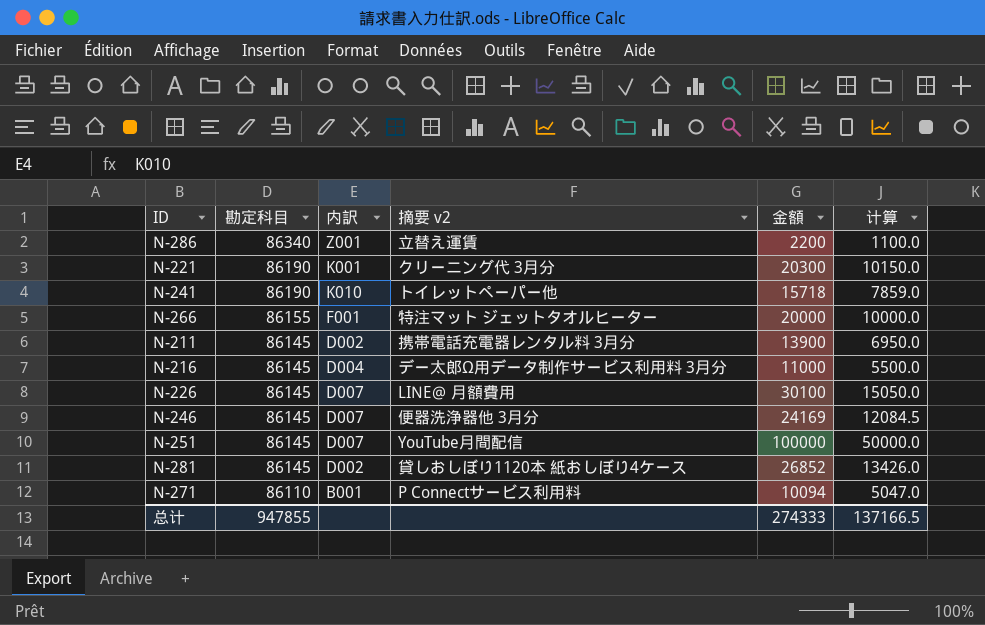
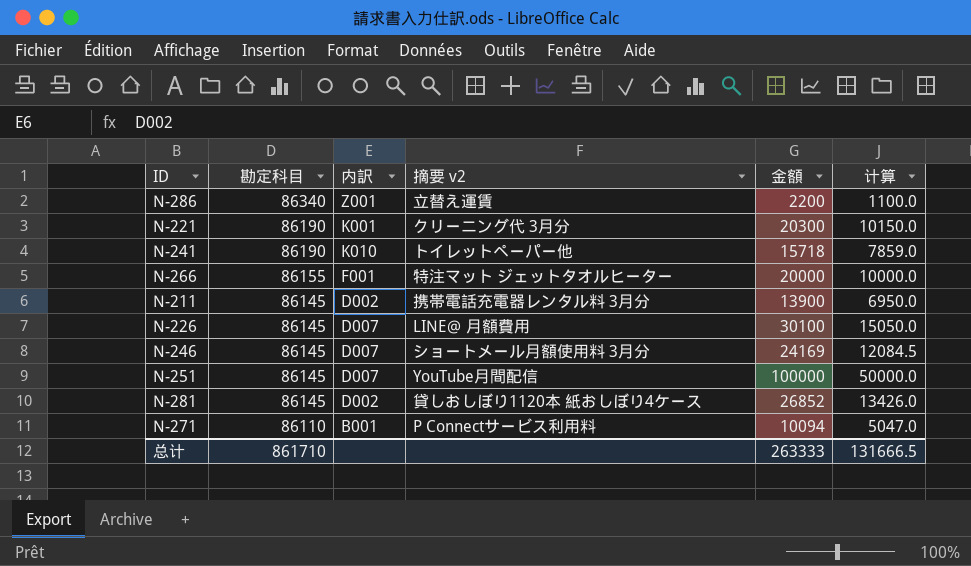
row N-216: 86145 | D004 | デー太郎Ω用データ制作サービス利用料 3月分 | 11000 | 5500.0 -> none
N-246 | 摘要 v2: 便器洗浄器他 3月分 -> ショートメール月額使用料 3月分
总计 | 勘定科目: 947855 -> 861710
总计 | 金額: 274333 -> 263333
总计 | 计算: 137166.5 -> 131666.5

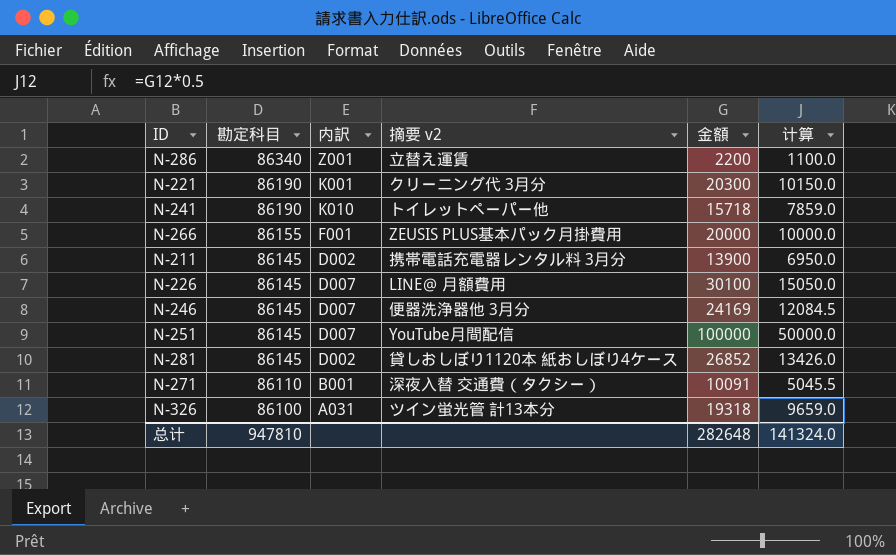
N-266 | 摘要 v2: 特注マット ジェットタオルヒーター -> ZEUSIS PLUS基本パック月掛費用
N-246 | 摘要 v2: ショートメール月額使用料 3月分 -> 便器洗浄器他 3月分
N-271 | 摘要 v2: P Connectサービス利用料 -> 深夜入替 交通費（タクシー）
N-271 | 金額: 10094 -> 10091
N-271 | 计算: 5047.0 -> 5045.5
row N-326: none -> 86100 | A031 | ツイン蛍光管 計13本分 | 19318 | 9659.0
总计 | 勘定科目: 861710 -> 947810
总计 | 金額: 263333 -> 282648
总计 | 计算: 131666.5 -> 141324.0

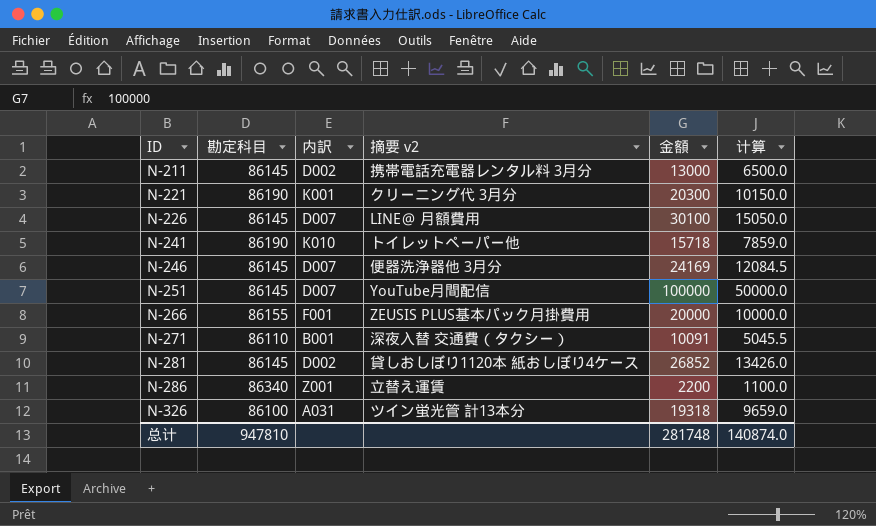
row order: 勘定科目 descending -> ID ascending
N-211 | 金額: 13900 -> 13000
N-211 | 计算: 6950.0 -> 6500.0
总计 | 金額: 282648 -> 281748
总计 | 计算: 141324.0 -> 140874.0

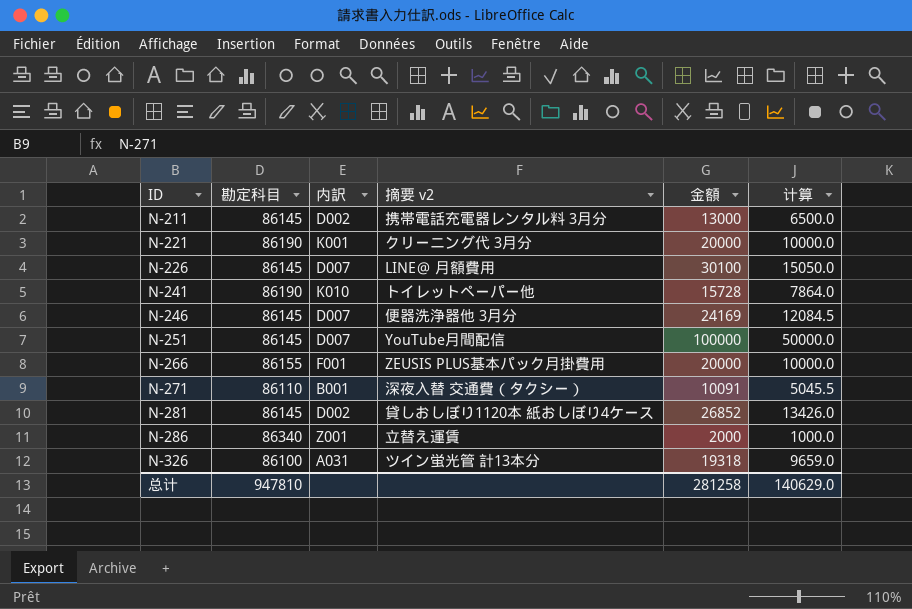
N-221 | 金額: 20300 -> 20000
N-221 | 计算: 10150.0 -> 10000.0
N-241 | 金額: 15718 -> 15728
N-241 | 计算: 7859.0 -> 7864.0
N-286 | 金額: 2200 -> 2000
N-286 | 计算: 1100.0 -> 1000.0
总计 | 金額: 281748 -> 281258
总计 | 计算: 140874.0 -> 140629.0

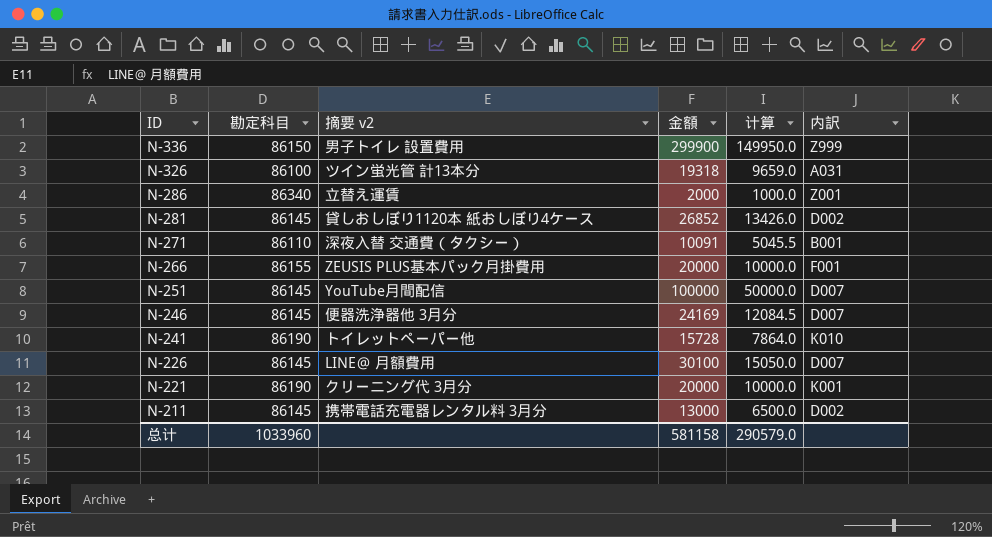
row order: ID ascending -> ID descending
column 内訳 | position: 3 -> 6
row N-336: none -> 86150 | 男子トイレ 設置費用 | 299900 | 149950.0 | Z999
总计 | 勘定科目: 947810 -> 1033960
总计 | 金額: 281258 -> 581158
总计 | 计算: 140629.0 -> 290579.0

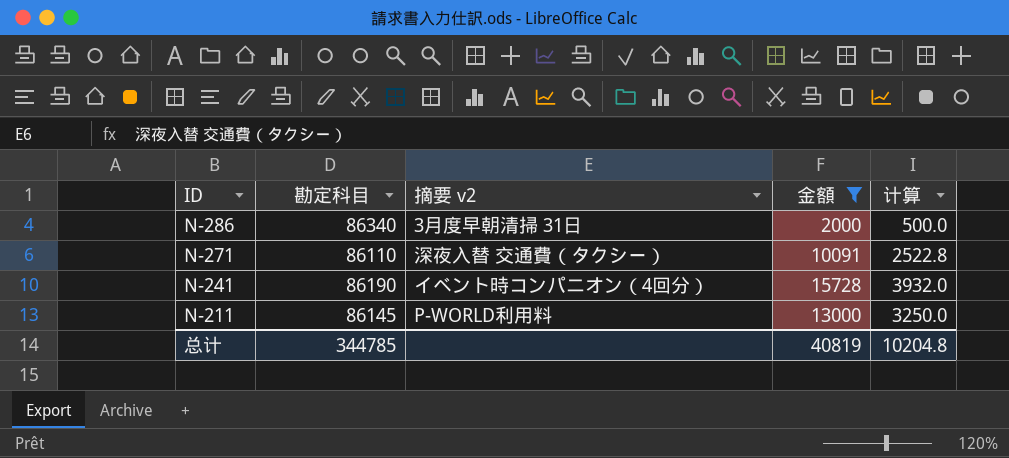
filter: none -> 金額 <= 15728
column 内訳 | position: 6 -> none
column 计算 | formula: [金額] * 0.5 -> [金額] * 0.25
N-286 | 摘要 v2: 立替え運賃 -> 3月度早朝清掃 31日
N-241 | 摘要 v2: トイレットペーパー他 -> イベント時コンパニオン（4回分）
N-211 | 摘要 v2: 携帯電話充電器レンタル料 3月分 -> P-WORLD利用料
总计 | 勘定科目: 1033960 -> 344785
总计 | 金額: 581158 -> 40819
总计 | 计算: 290579.0 -> 10204.8

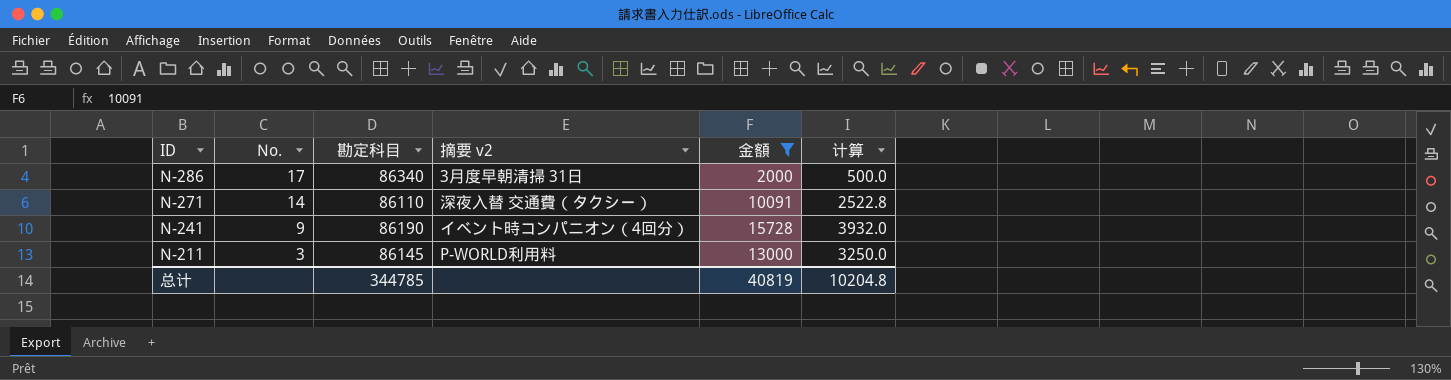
column No. | position: none -> 2

